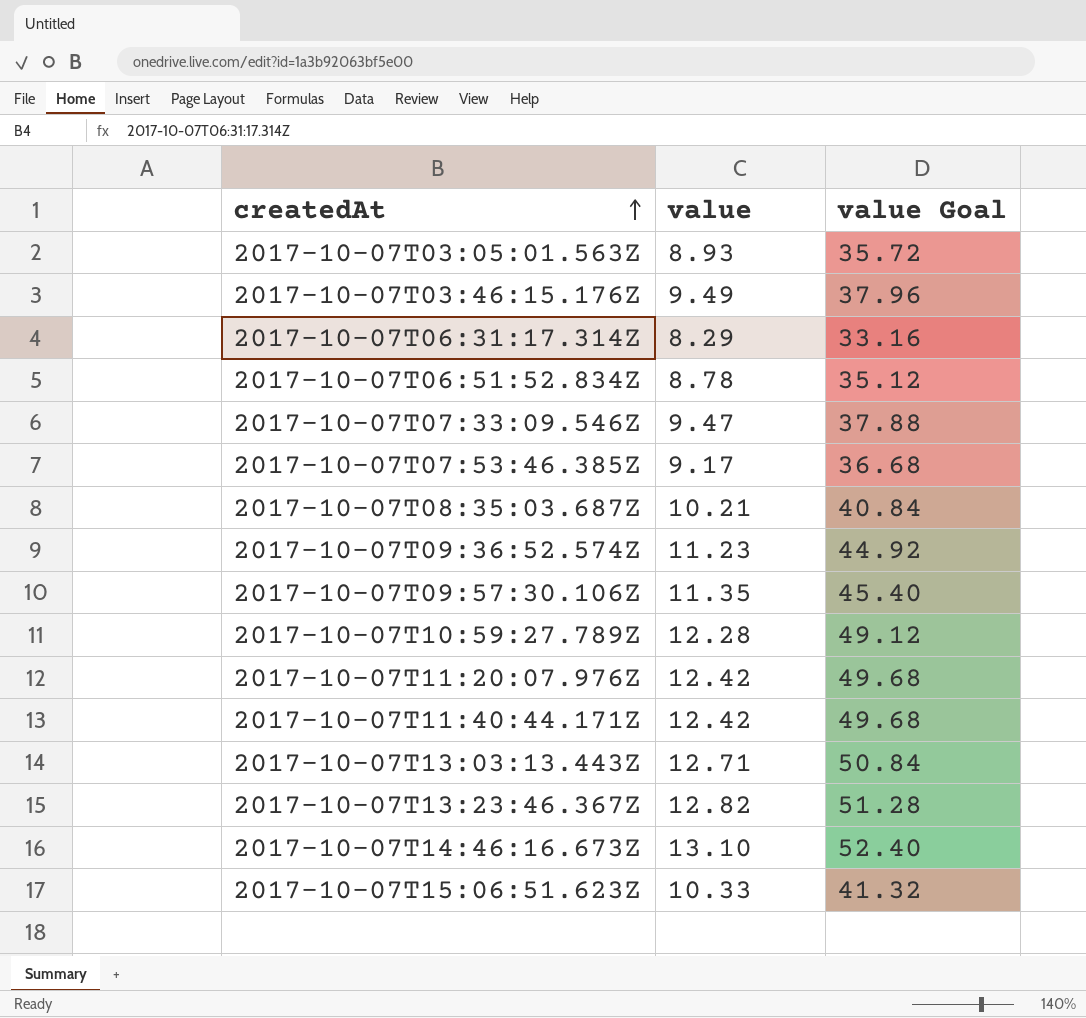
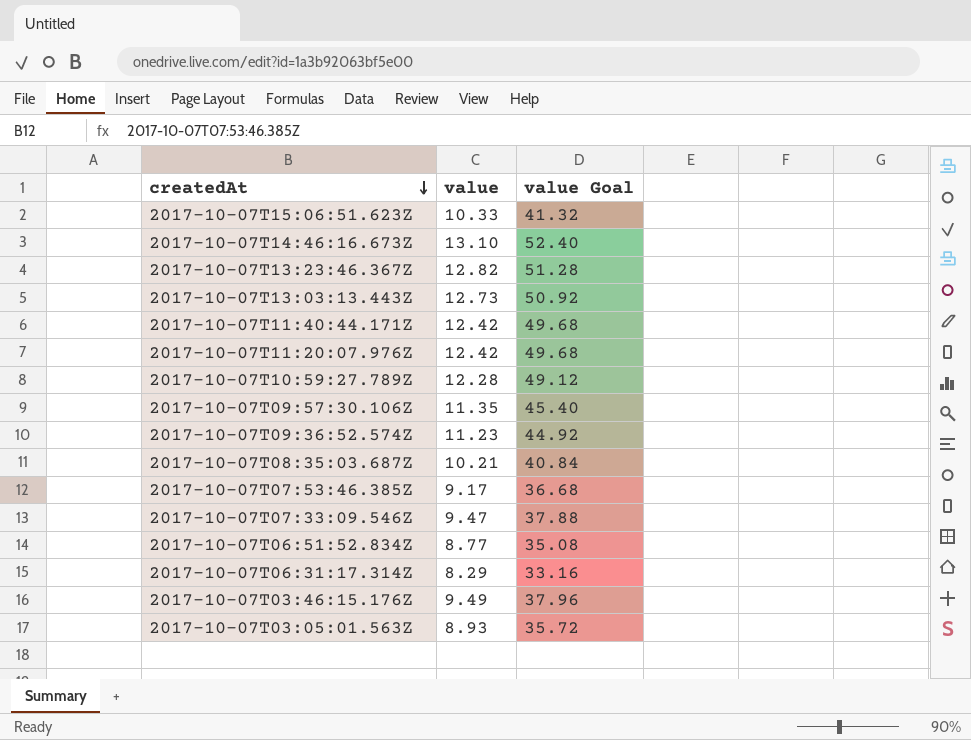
row order: createdAt ascending -> createdAt descending
2017-10-07T13:03:13.443Z | value: 12.71 -> 12.73
2017-10-07T13:03:13.443Z | value Goal: 50.84 -> 50.92
2017-10-07T06:51:52.834Z | value: 8.78 -> 8.77
2017-10-07T06:51:52.834Z | value Goal: 35.12 -> 35.08

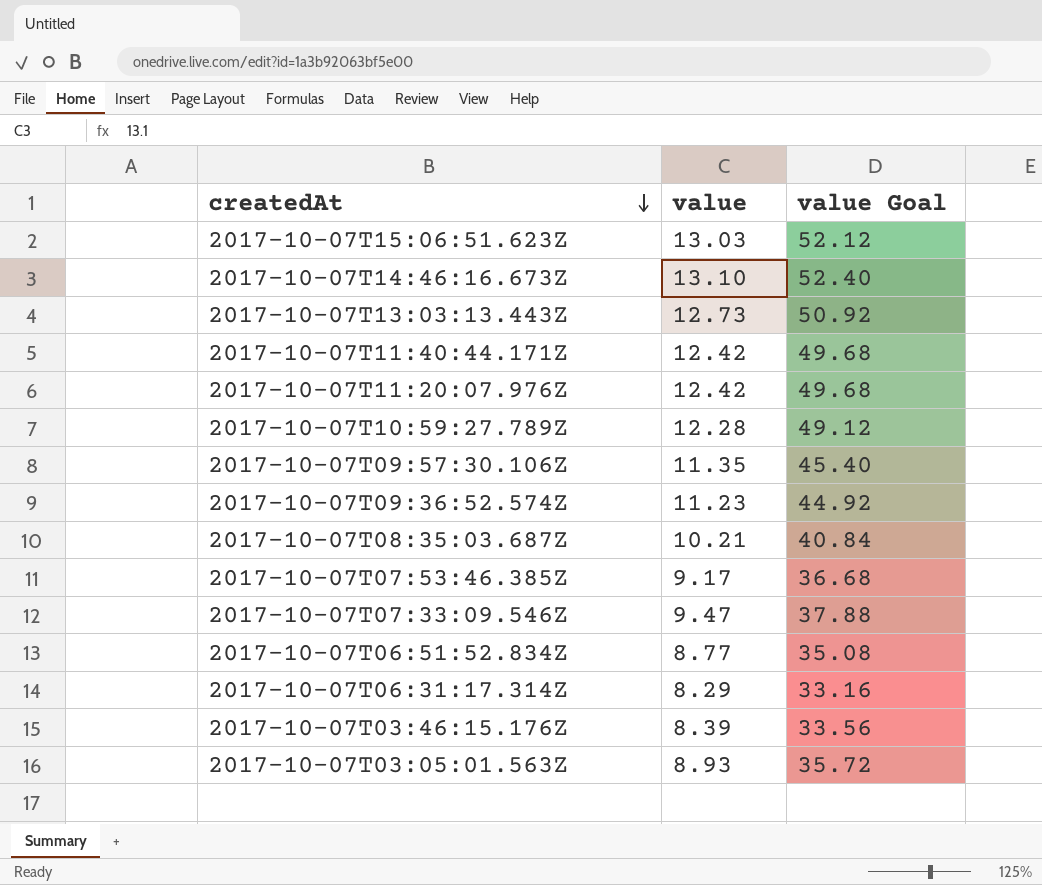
row 2017-10-07T13:23:46.367Z: 12.82 | 51.28 -> none
2017-10-07T15:06:51.623Z | value: 10.33 -> 13.03
2017-10-07T15:06:51.623Z | value Goal: 41.32 -> 52.12
2017-10-07T03:46:15.176Z | value: 9.49 -> 8.39
2017-10-07T03:46:15.176Z | value Goal: 37.96 -> 33.56

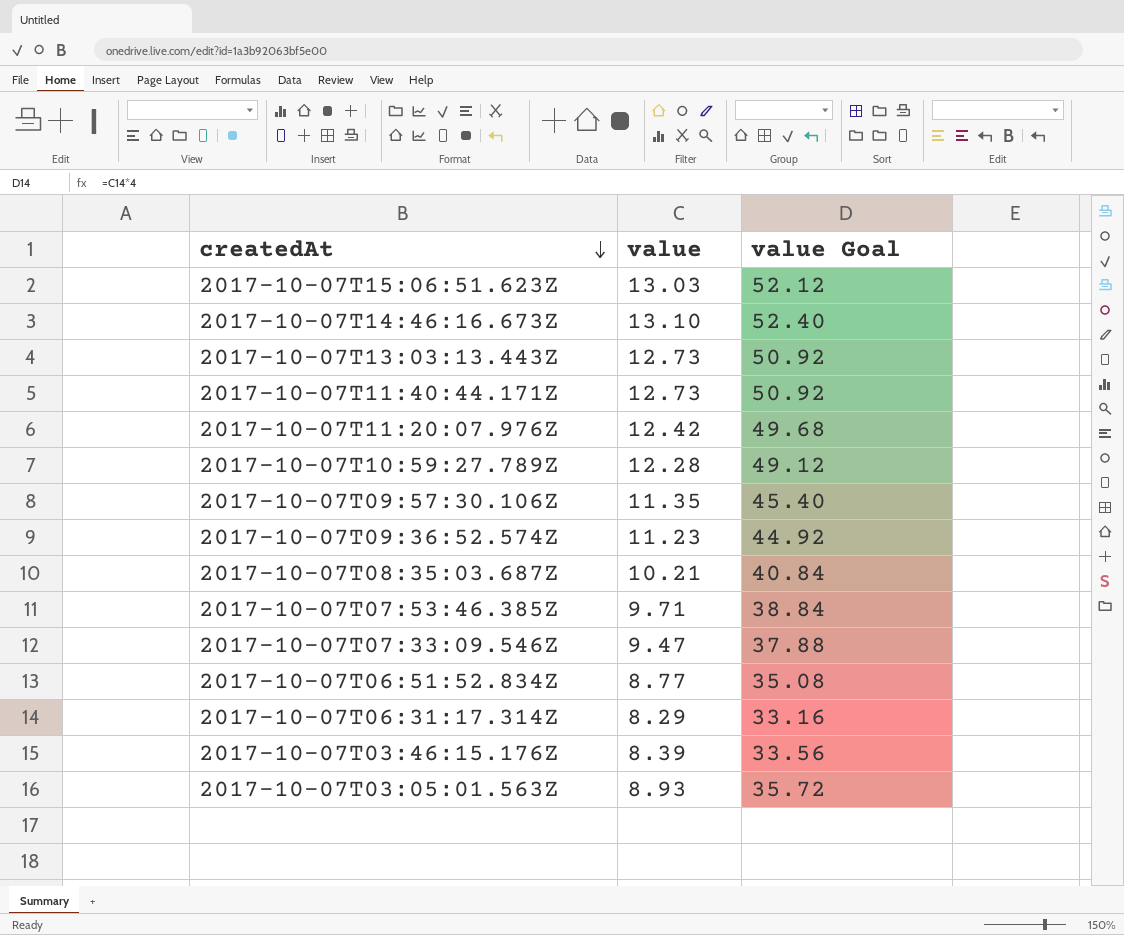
2017-10-07T11:40:44.171Z | value: 12.42 -> 12.73
2017-10-07T11:40:44.171Z | value Goal: 49.68 -> 50.92
2017-10-07T07:53:46.385Z | value: 9.17 -> 9.71
2017-10-07T07:53:46.385Z | value Goal: 36.68 -> 38.84

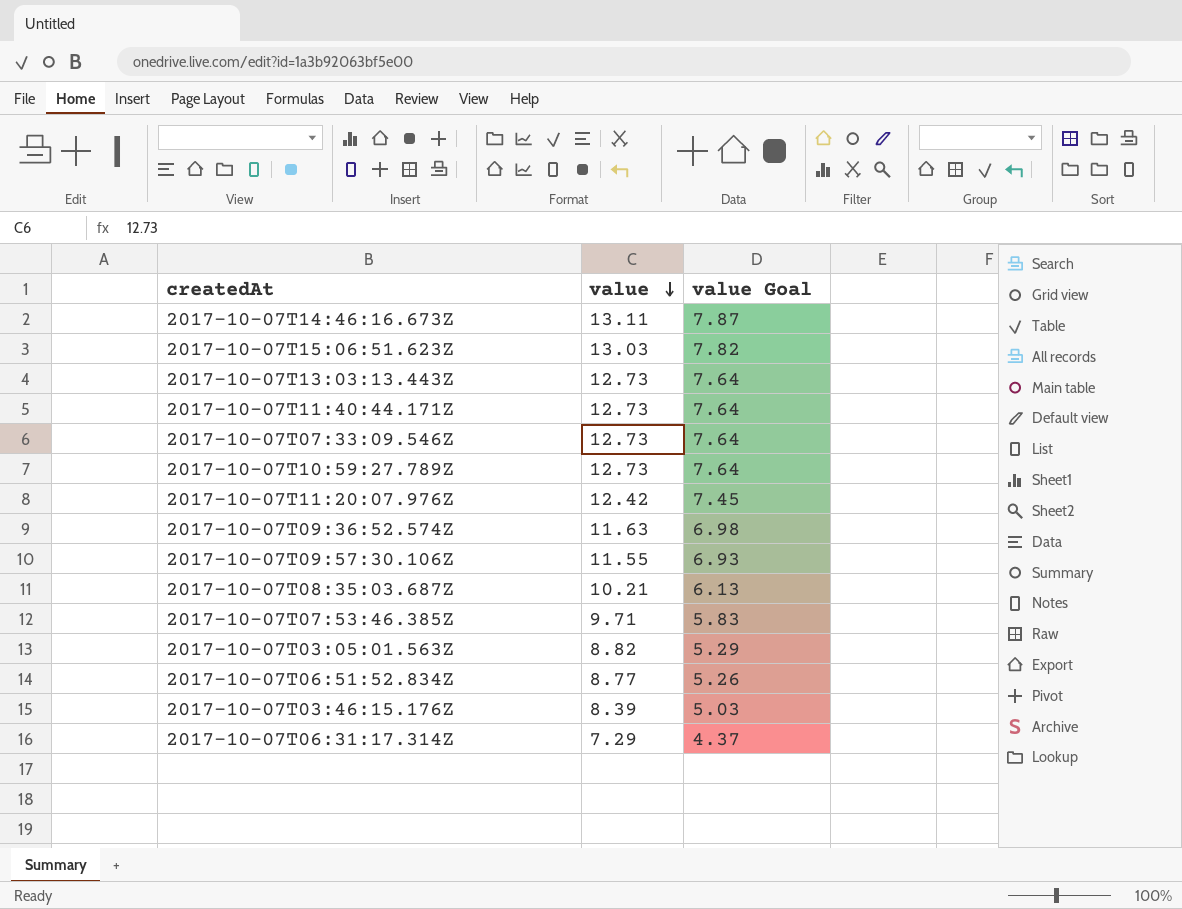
row order: createdAt descending -> value descending
column value Goal | formula: [value] * 4 -> [value] * 0.6
2017-10-07T14:46:16.673Z | value: 13.10 -> 13.11
2017-10-07T07:33:09.546Z | value: 9.47 -> 12.73
2017-10-07T10:59:27.789Z | value: 12.28 -> 12.73
2017-10-07T09:36:52.574Z | value: 11.23 -> 11.63
2017-10-07T09:57:30.106Z | value: 11.35 -> 11.55
2017-10-07T03:05:01.563Z | value: 8.93 -> 8.82
2017-10-07T06:31:17.314Z | value: 8.29 -> 7.29

